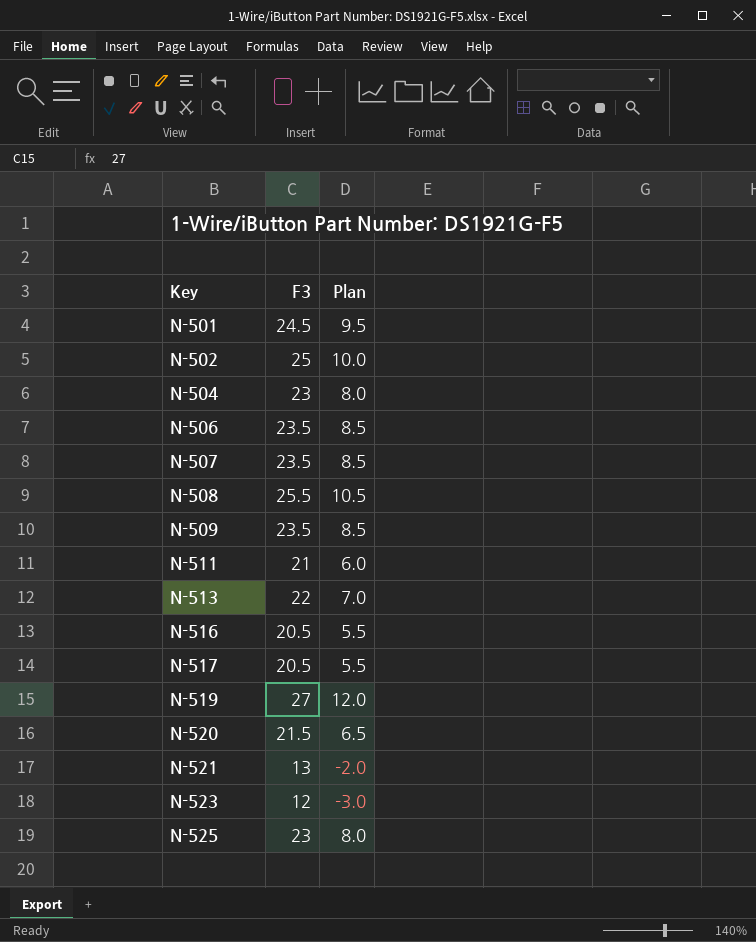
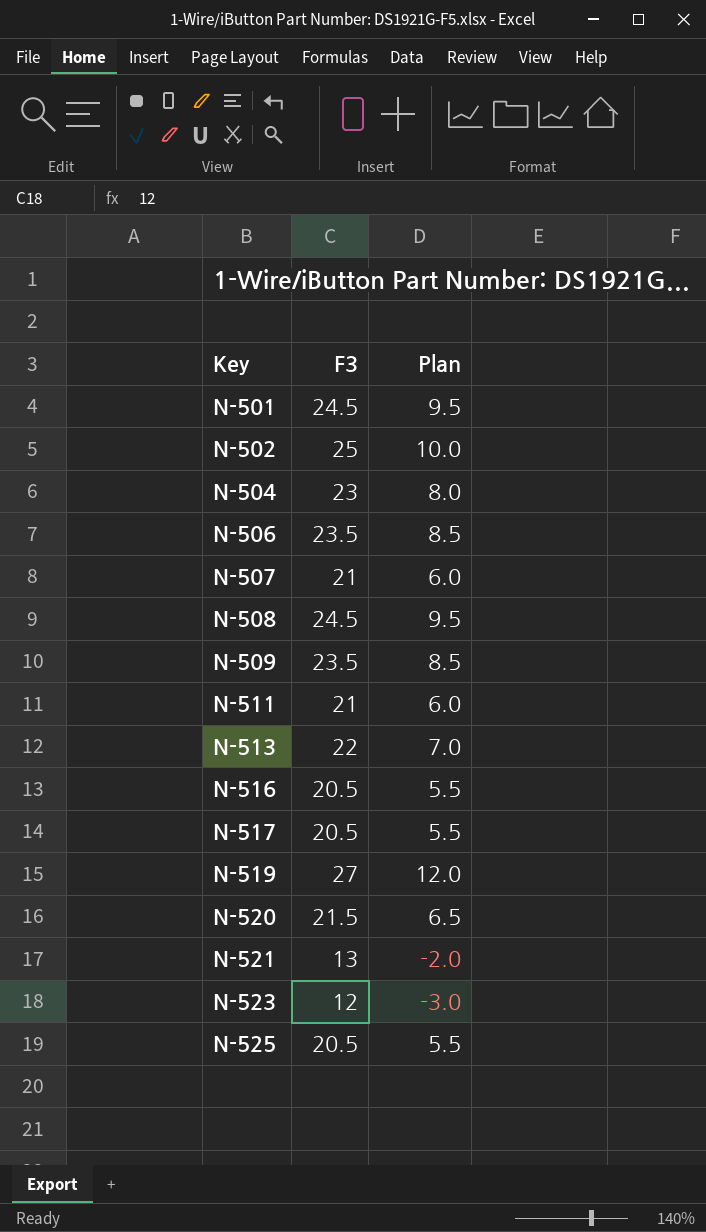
N-507 | F3: 23.5 -> 21
N-507 | Plan: 8.5 -> 6.0
N-508 | F3: 25.5 -> 24.5
N-508 | Plan: 10.5 -> 9.5
N-525 | F3: 23 -> 20.5
N-525 | Plan: 8.0 -> 5.5

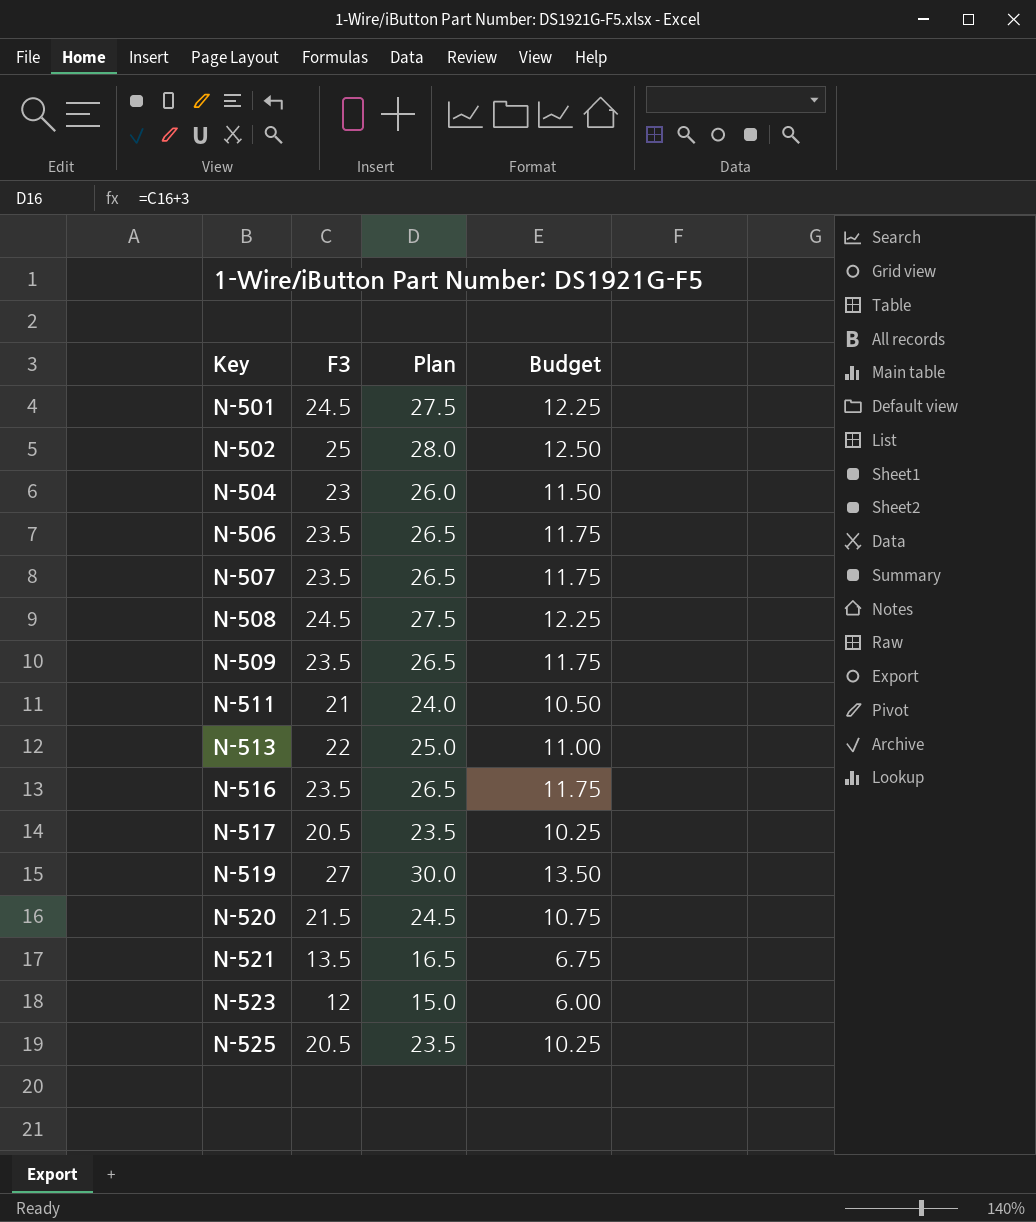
column Plan | formula: [F3] - 15 -> [F3] + 3
column Budget | formula: none -> [F3] * 0.5
N-507 | F3: 21 -> 23.5
N-516 | F3: 20.5 -> 23.5
N-521 | F3: 13 -> 13.5

